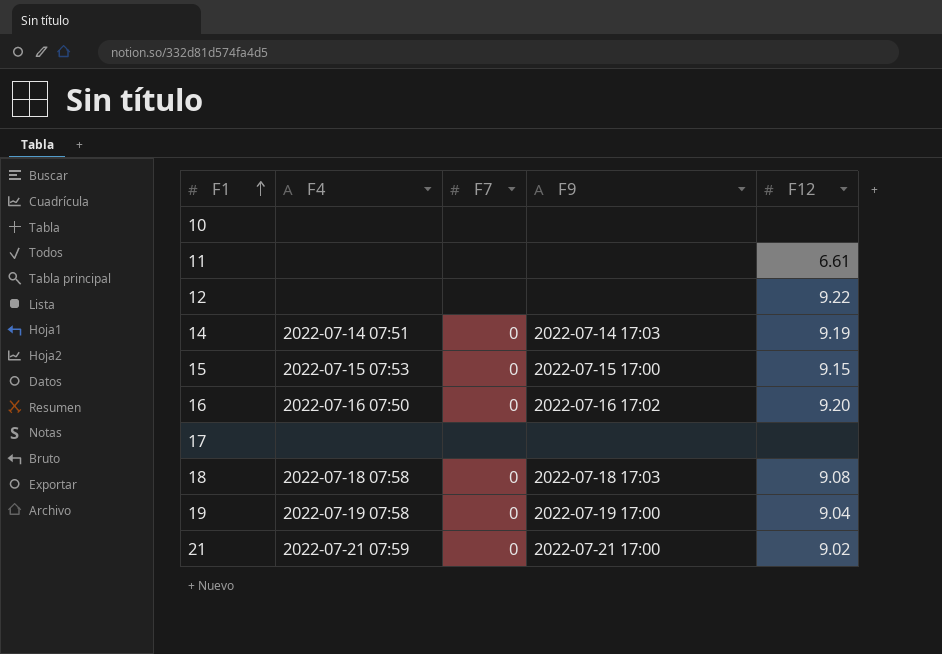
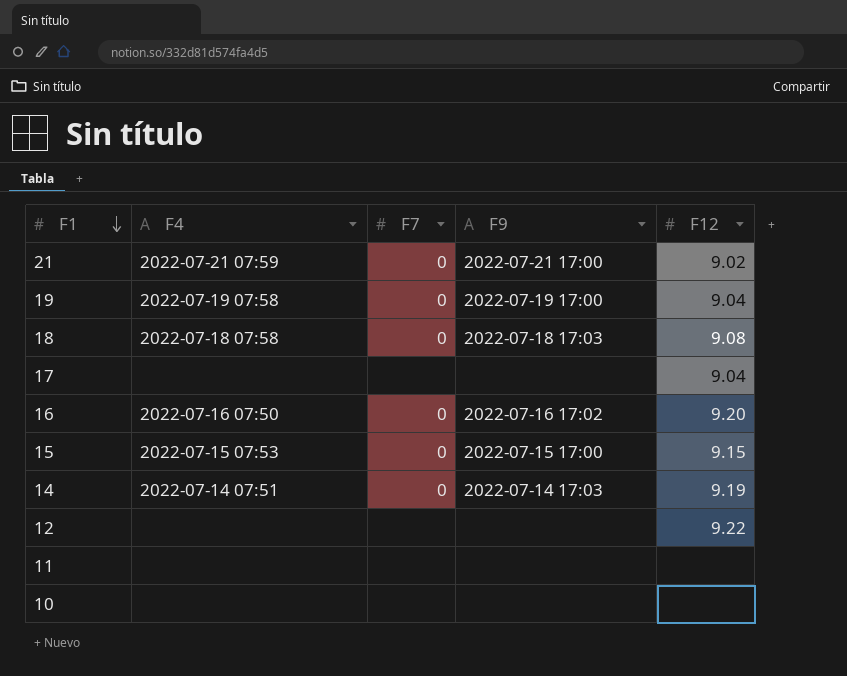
row order: F1 ascending -> F1 descending
17 | F12: none -> 9.04
11 | F12: 6.61 -> none

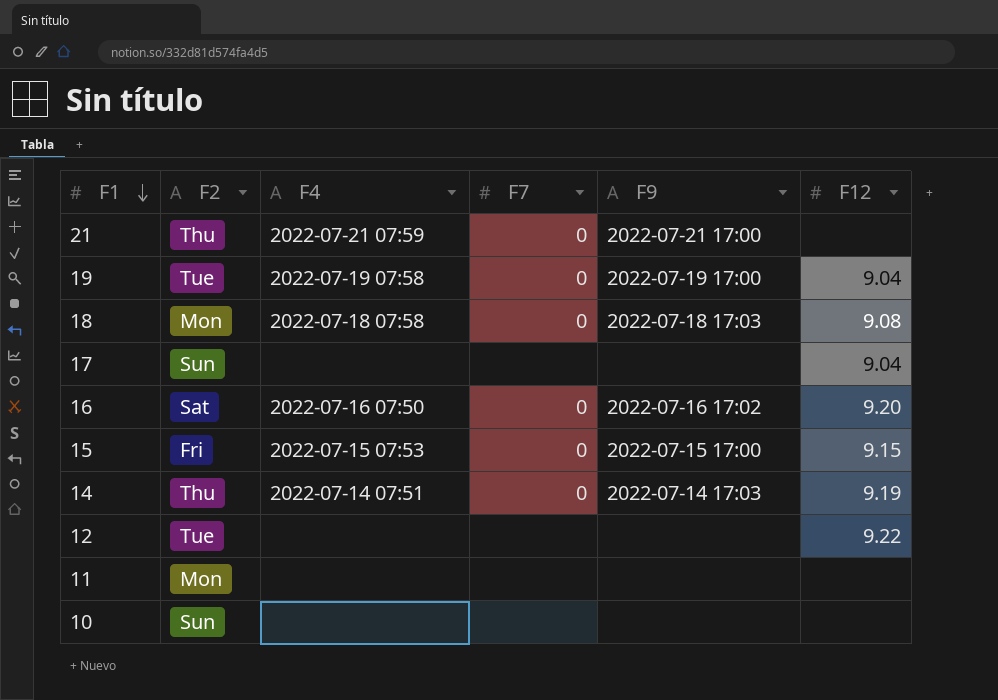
column F2 | position: none -> 2
21 | F12: 9.02 -> none

